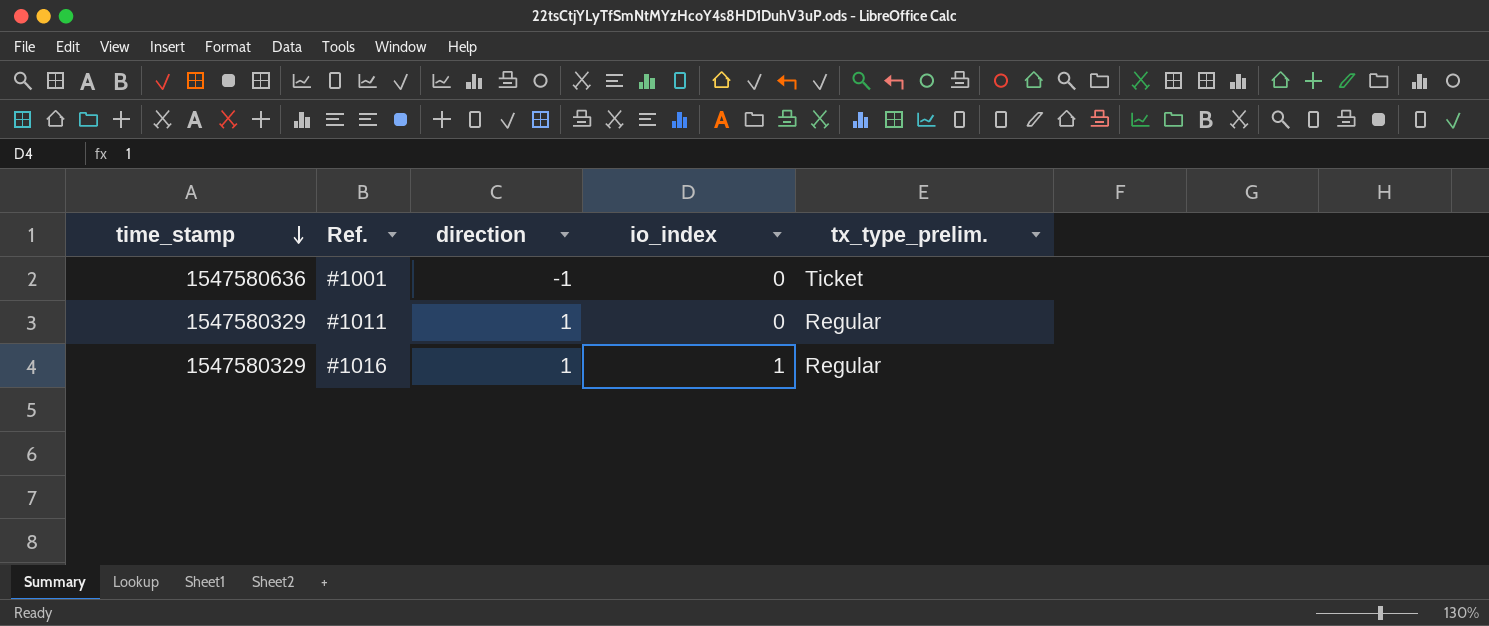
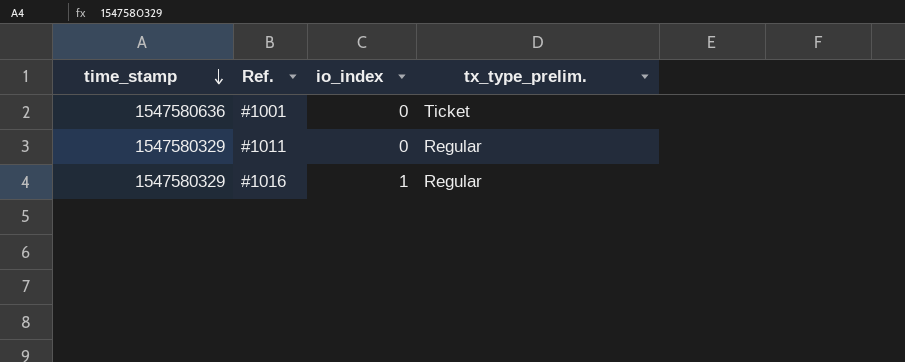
column direction | position: 3 -> none

